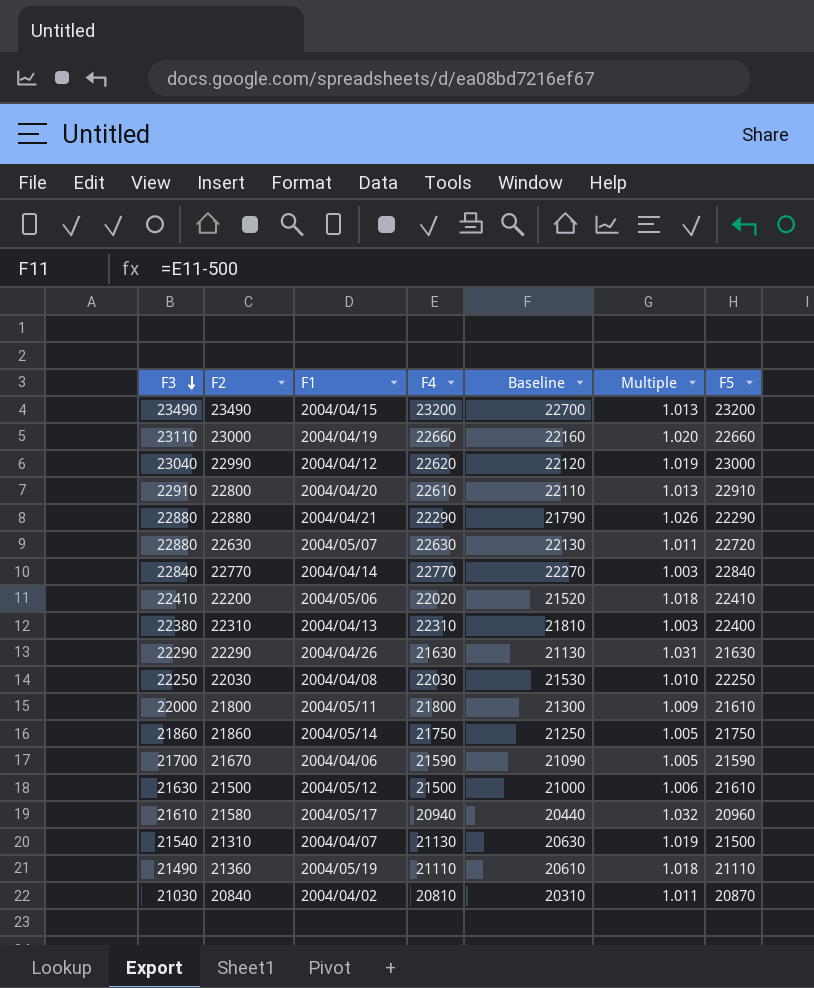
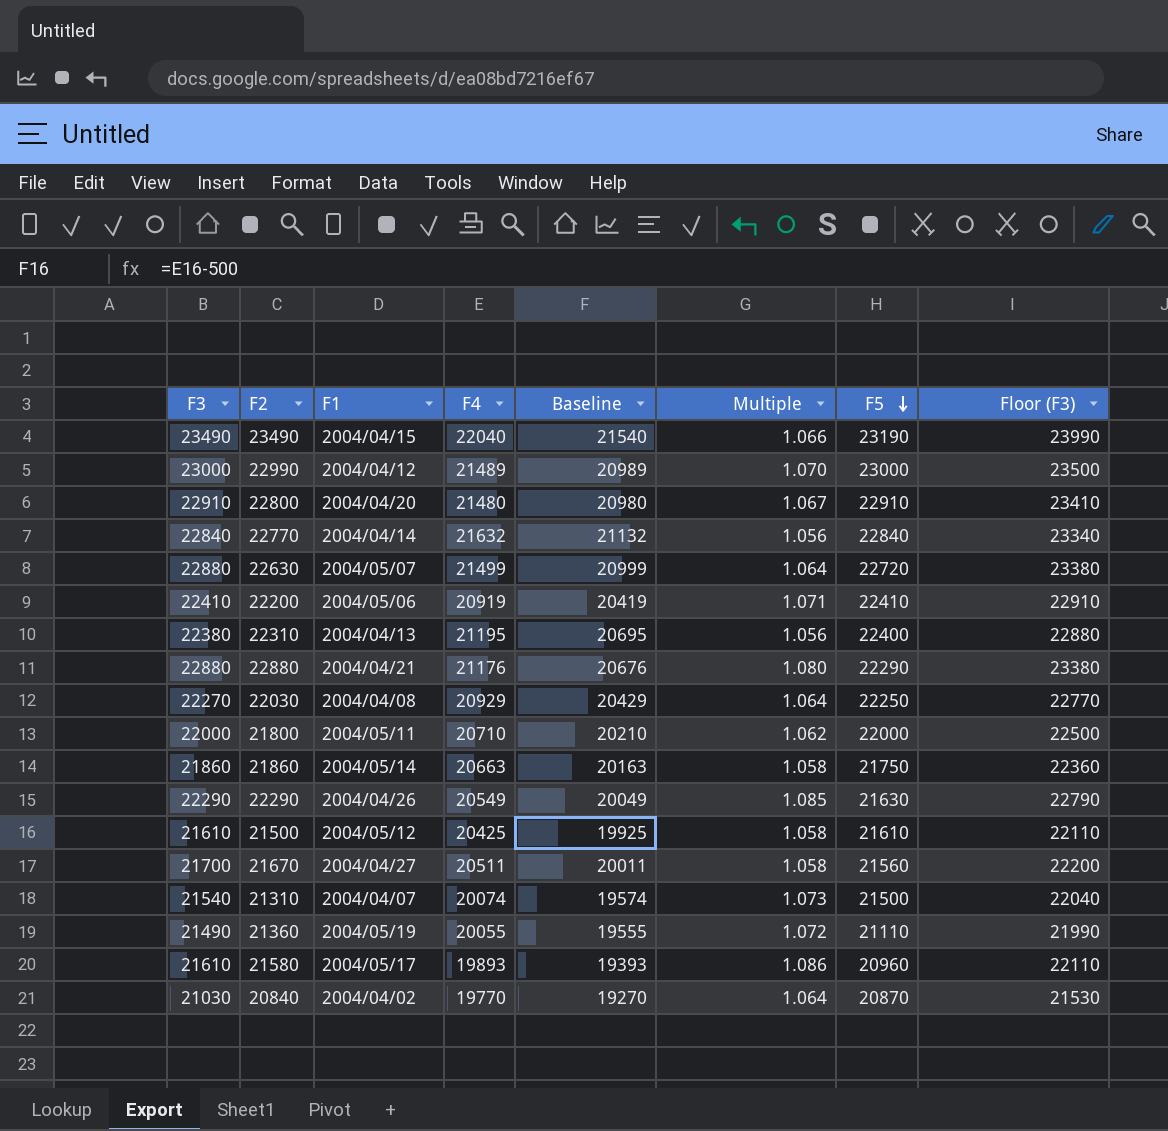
row order: F3 descending -> F5 descending
column Floor (F3) | formula: none -> [F3] + 500
row 23000: 23110 | 2004/04/19 | 22660 | 22160 | 1.020 | 22660 -> none
23490 | F4: 23200 -> 22040
23490 | Baseline: 22700 -> 21540
23490 | Multiple: 1.013 -> 1.066
23490 | F5: 23200 -> 23190
22990 | F3: 23040 -> 23000
22990 | F4: 22620 -> 21489
22990 | Baseline: 22120 -> 20989
22990 | Multiple: 1.019 -> 1.070
22800 | F4: 22610 -> 21480
22800 | Baseline: 22110 -> 20980
22800 | Multiple: 1.013 -> 1.067
22770 | F4: 22770 -> 21632
22770 | Baseline: 22270 -> 21132
22770 | Multiple: 1.003 -> 1.056
22630 | F4: 22630 -> 21499
22630 | Baseline: 22130 -> 20999
22630 | Multiple: 1.011 -> 1.064
22200 | F4: 22020 -> 20919
22200 | Baseline: 21520 -> 20419
22200 | Multiple: 1.018 -> 1.071
22310 | F4: 22310 -> 21195
22310 | Baseline: 21810 -> 20695
22310 | Multiple: 1.003 -> 1.056
22880 | F4: 22290 -> 21176
22880 | Baseline: 21790 -> 20676
22880 | Multiple: 1.026 -> 1.080
22030 | F3: 22250 -> 22270
22030 | F4: 22030 -> 20929
22030 | Baseline: 21530 -> 20429
22030 | Multiple: 1.010 -> 1.064
21800 | F4: 21800 -> 20710
21800 | Baseline: 21300 -> 20210
21800 | Multiple: 1.009 -> 1.062
21800 | F5: 21610 -> 22000
21860 | F4: 21750 -> 20663
21860 | Baseline: 21250 -> 20163
21860 | Multiple: 1.005 -> 1.058
22290 | F4: 21630 -> 20549
22290 | Baseline: 21130 -> 20049
22290 | Multiple: 1.031 -> 1.085
21500 | F3: 21630 -> 21610
21500 | F4: 21500 -> 20425
21500 | Baseline: 21000 -> 19925
21500 | Multiple: 1.006 -> 1.058
21670 | F1: 2004/04/06 -> 2004/04/27
21670 | F4: 21590 -> 20511
21670 | Baseline: 21090 -> 20011
21670 | Multiple: 1.005 -> 1.058
21670 | F5: 21590 -> 21560
21310 | F4: 21130 -> 20074
21310 | Baseline: 20630 -> 19574
21310 | Multiple: 1.019 -> 1.073
21360 | F4: 21110 -> 20055
21360 | Baseline: 20610 -> 19555
21360 | Multiple: 1.018 -> 1.072
21580 | F4: 20940 -> 19893
21580 | Baseline: 20440 -> 19393
21580 | Multiple: 1.032 -> 1.086
20840 | F4: 20810 -> 19770
20840 | Baseline: 20310 -> 19270
20840 | Multiple: 1.011 -> 1.064

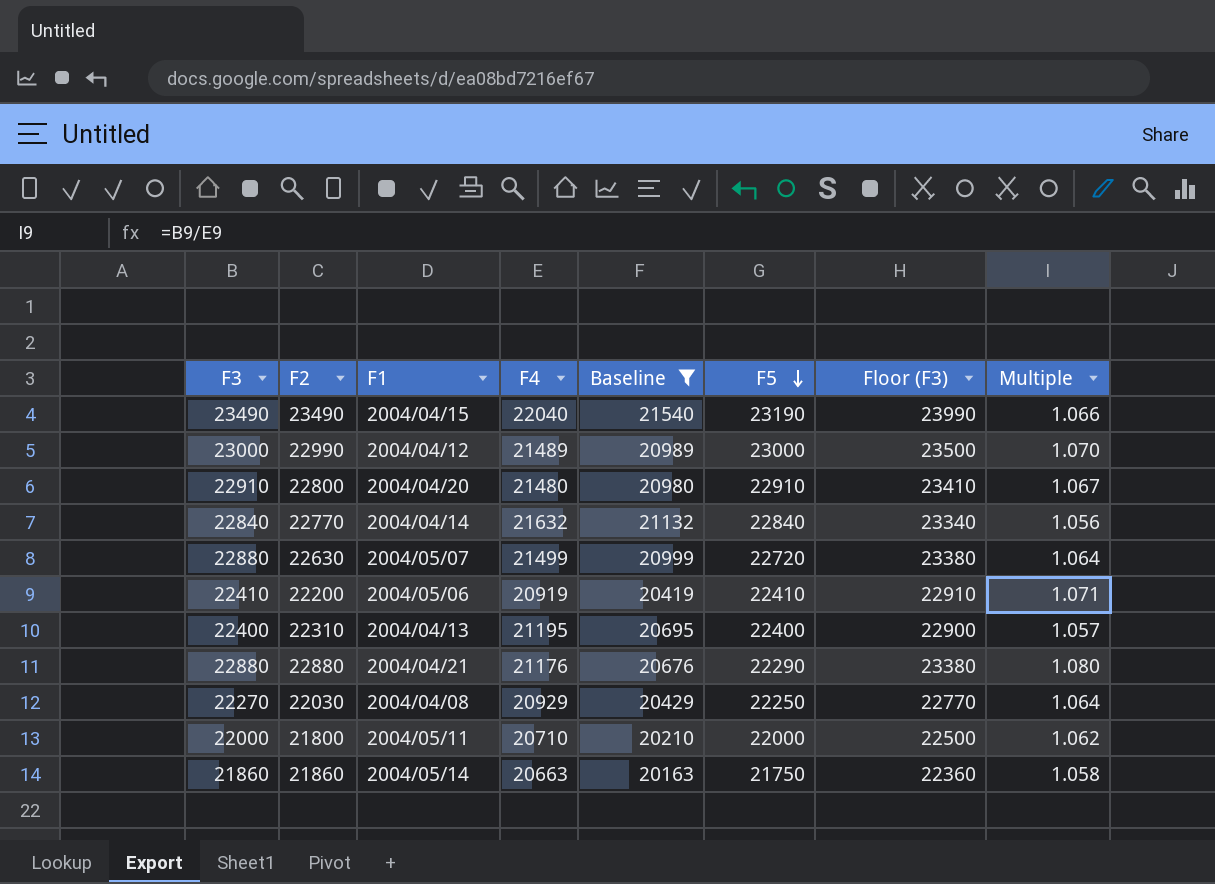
filter: none -> Baseline >= 20163
column Multiple | position: 6 -> 8
22310 | F3: 22380 -> 22400
22310 | Floor (F3): 22880 -> 22900
22310 | Multiple: 1.056 -> 1.057

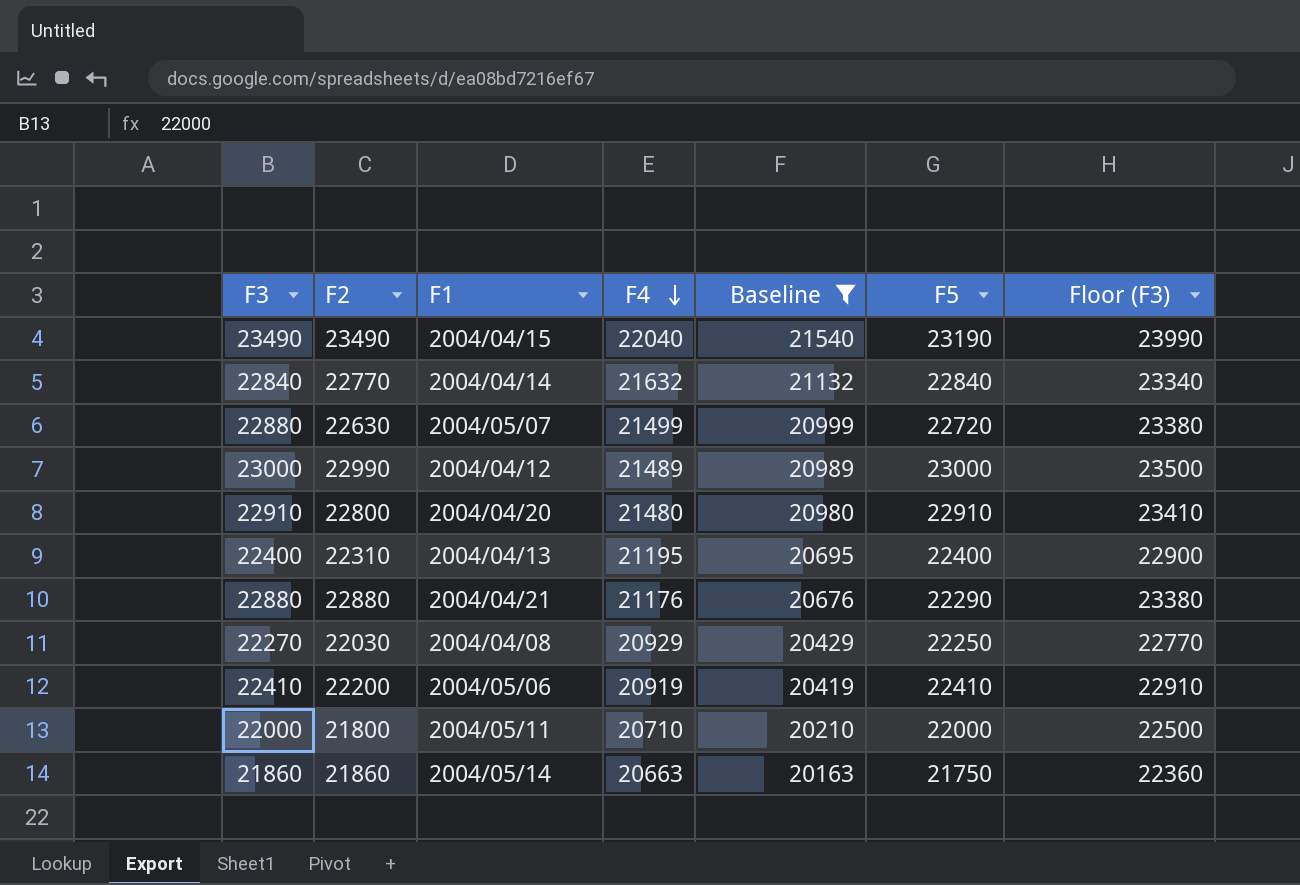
row order: F5 descending -> F4 descending
column Multiple | formula: [F3] / [F4] -> none

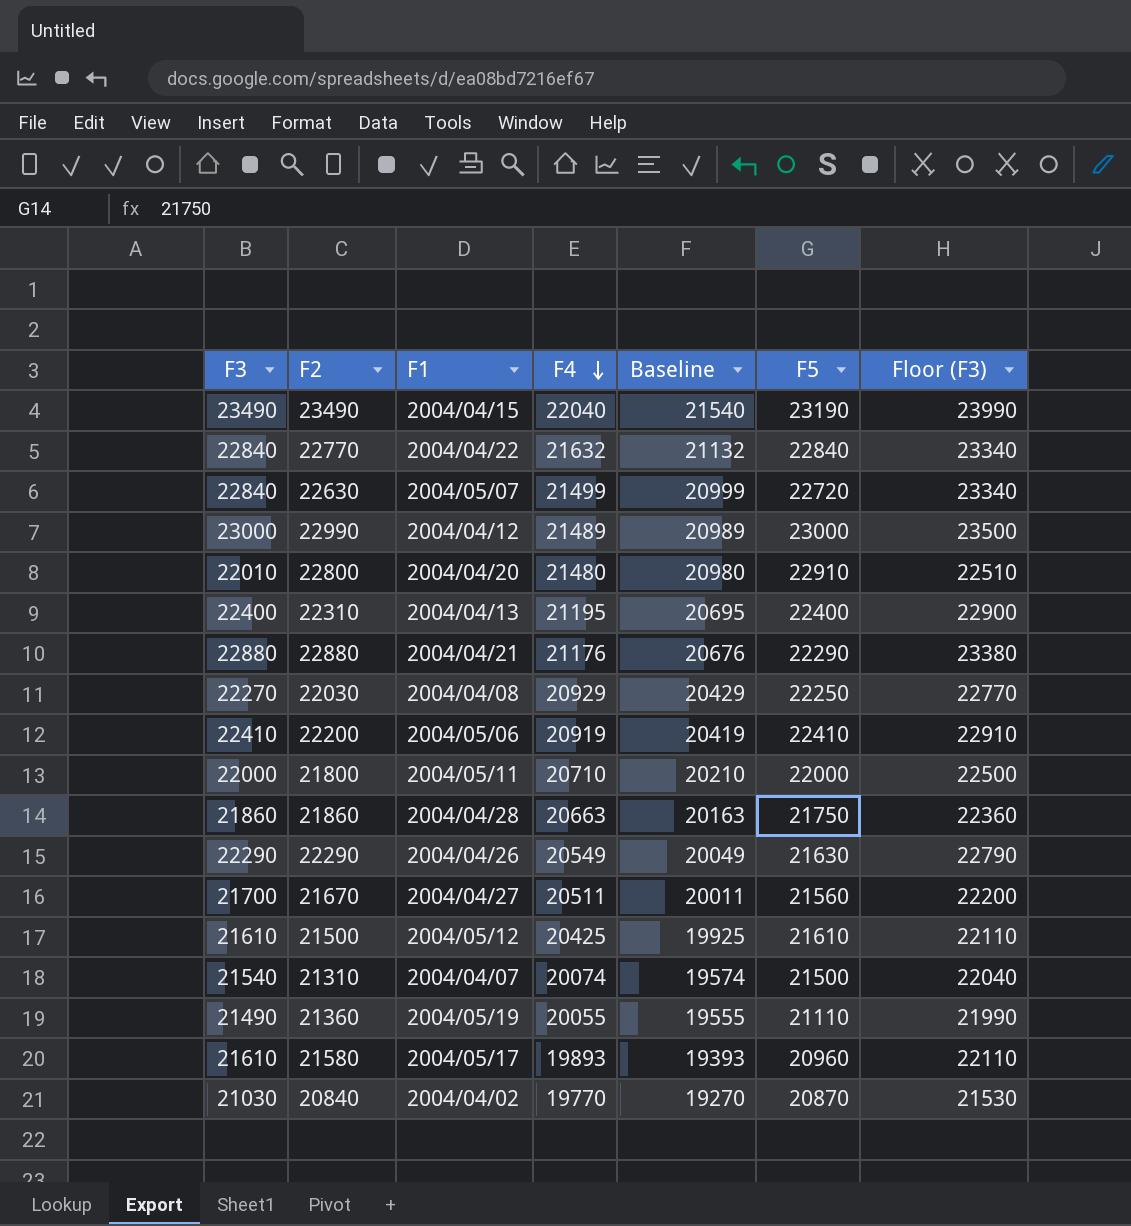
filter: Baseline >= 20163 -> none
22770 | F1: 2004/04/14 -> 2004/04/22
22630 | F3: 22880 -> 22840
22630 | Floor (F3): 23380 -> 23340
22800 | F3: 22910 -> 22010
22800 | Floor (F3): 23410 -> 22510
21860 | F1: 2004/05/14 -> 2004/04/28

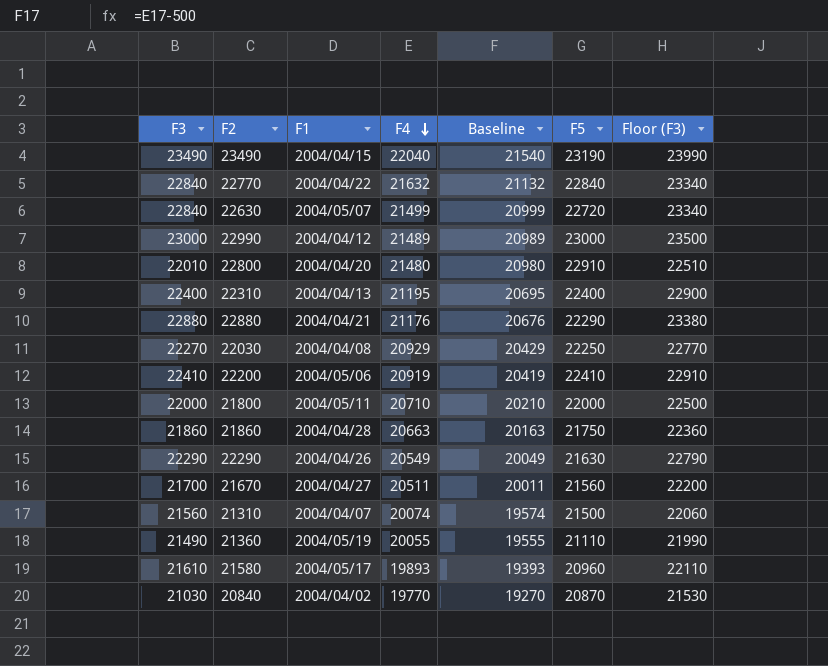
row 21500: 21610 | 2004/05/12 | 20425 | 19925 | 21610 | 22110 -> none
21310 | F3: 21540 -> 21560
21310 | Floor (F3): 22040 -> 22060

